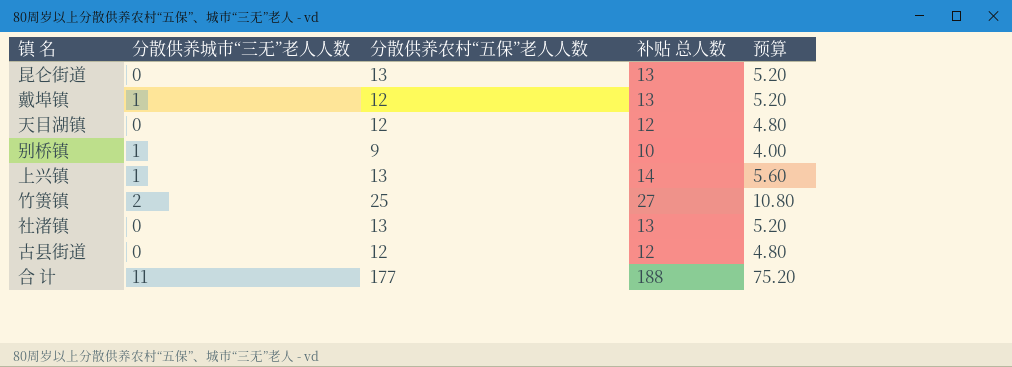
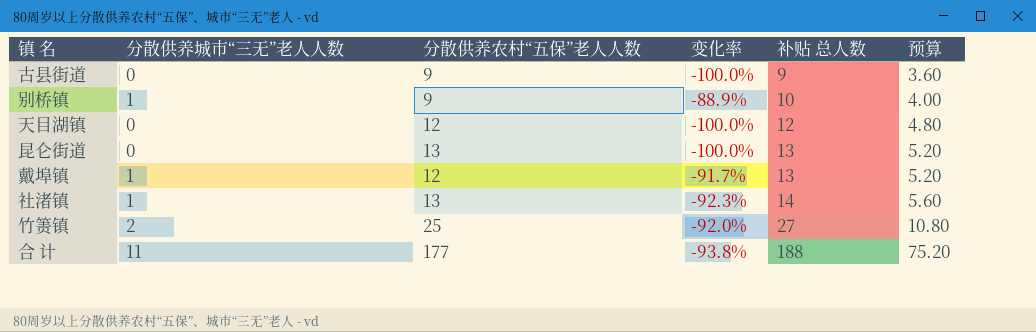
row order: none -> 补贴 总人数 ascending
column 变化率 | formula: none -> ([分散供养城市“三无”老人人数] - [分散供养农村“五保”老人人数]) / [分散供养农村“五保”老人人数]
row 上兴镇: 1 | 13 | 14 | 5.60 -> none
古县街道 | 分散供养农村“五保”老人人数: 12 -> 9
古县街道 | 补贴 总人数: 12 -> 9
古县街道 | 预算: 4.80 -> 3.60
社渚镇 | 分散供养城市“三无”老人人数: 0 -> 1
社渚镇 | 补贴 总人数: 13 -> 14
社渚镇 | 预算: 5.20 -> 5.60

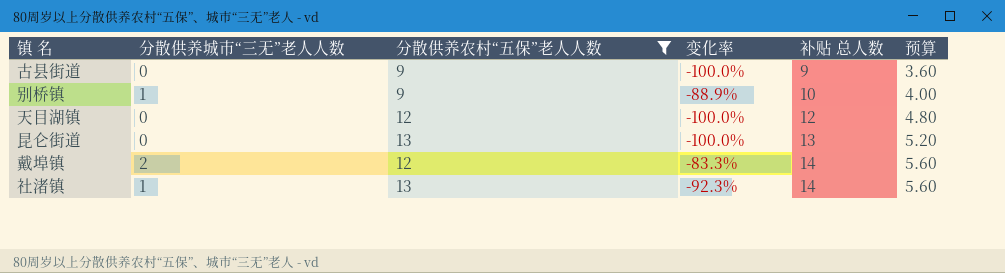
filter: none -> 分散供养农村“五保”老人人数 <= 13
戴埠镇 | 分散供养城市“三无”老人人数: 1 -> 2
戴埠镇 | 变化率: -91.7% -> -83.3%
戴埠镇 | 补贴 总人数: 13 -> 14
戴埠镇 | 预算: 5.20 -> 5.60

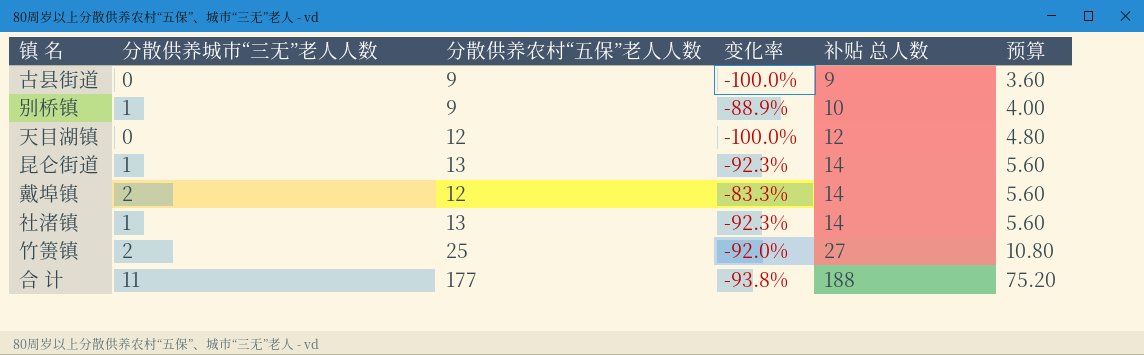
filter: 分散供养农村“五保”老人人数 <= 13 -> none
昆仑街道 | 分散供养城市“三无”老人人数: 0 -> 1
昆仑街道 | 变化率: -100.0% -> -92.3%
昆仑街道 | 补贴 总人数: 13 -> 14
昆仑街道 | 预算: 5.20 -> 5.60

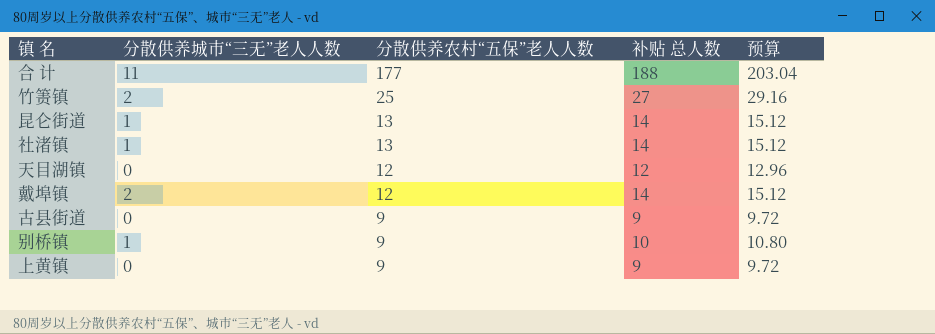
row order: 补贴 总人数 ascending -> 分散供养农村“五保”老人人数 descending
column 变化率 | formula: ([分散供养城市“三无”老人人数] - [分散供养农村“五保”老人人数]) / [分散供养农村“五保”老人人数] -> none
column 预算 | formula: [补贴 总人数] * 0.4 -> [补贴 总人数] * 1.08
row 上黄镇: none -> 0 | 9 | 9 | 9.72

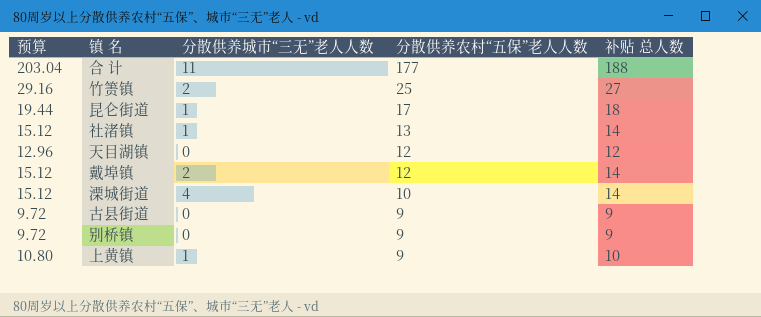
column 预算 | position: 5 -> 1
昆仑街道 | 预算: 15.12 -> 19.44
昆仑街道 | 分散供养农村“五保”老人人数: 13 -> 17
昆仑街道 | 补贴 总人数: 14 -> 18
row 溧城街道: none -> 15.12 | 4 | 10 | 14
别桥镇 | 预算: 10.80 -> 9.72
别桥镇 | 分散供养城市“三无”老人人数: 1 -> 0
别桥镇 | 补贴 总人数: 10 -> 9
上黄镇 | 预算: 9.72 -> 10.80
上黄镇 | 分散供养城市“三无”老人人数: 0 -> 1
上黄镇 | 补贴 总人数: 9 -> 10

